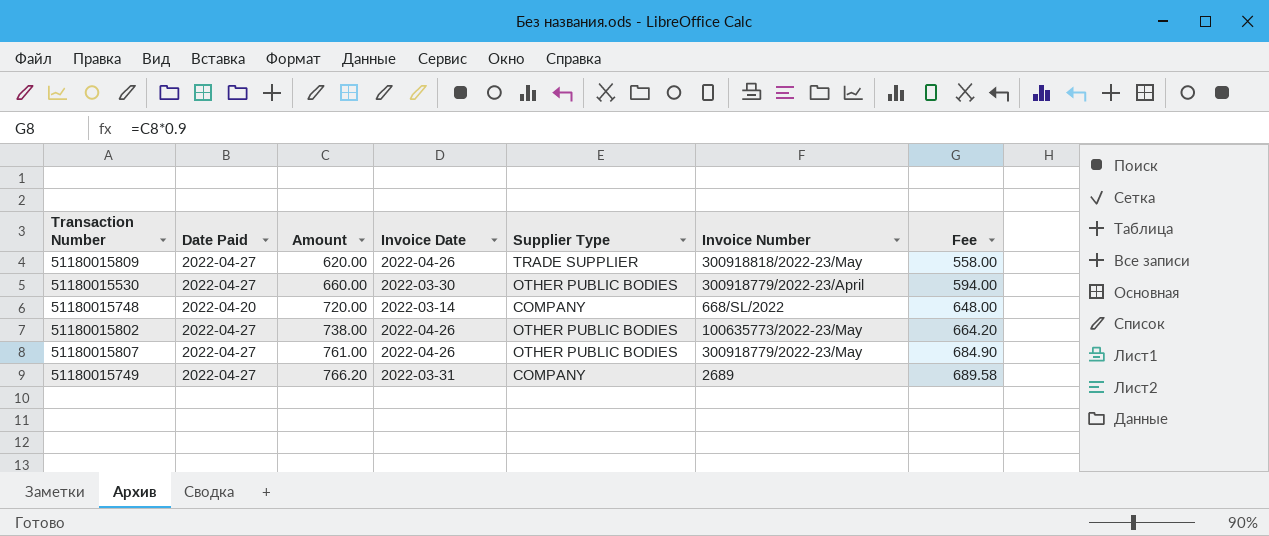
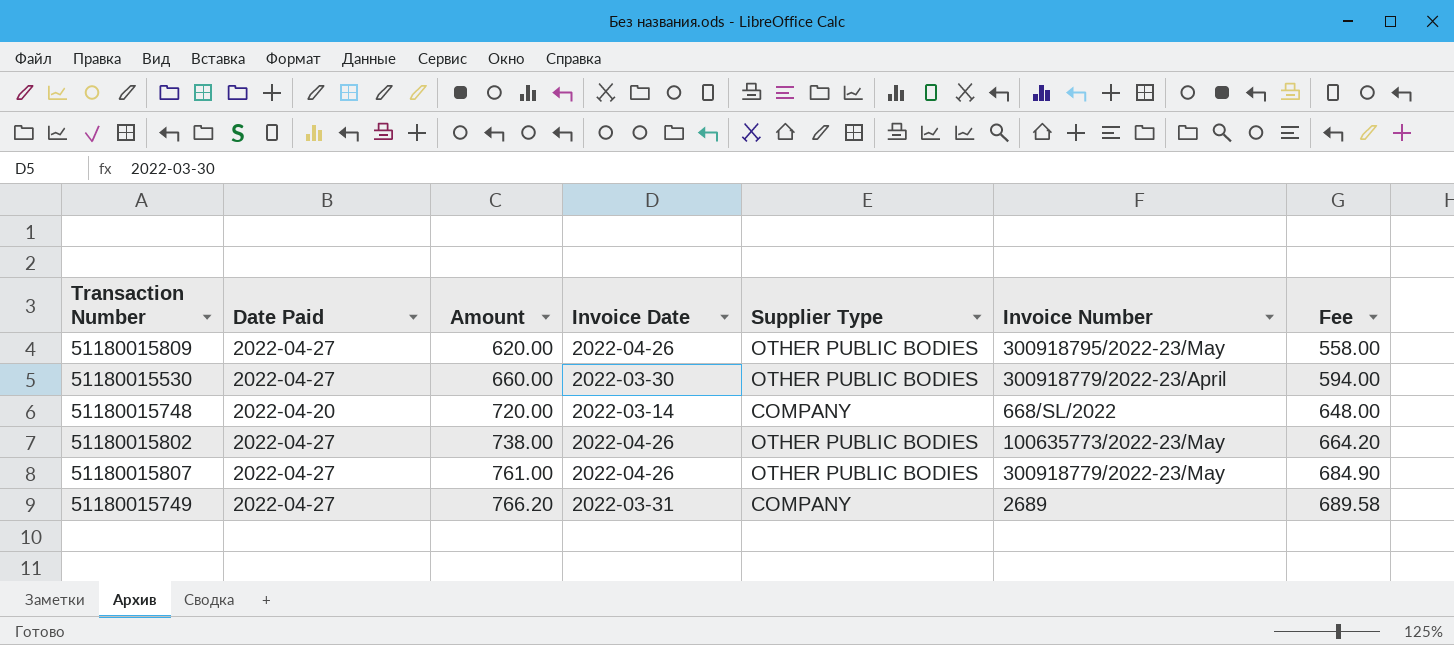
51180015809 | Supplier Type: TRADE SUPPLIER -> OTHER PUBLIC BODIES
51180015809 | Invoice Number: 300918818/2022-23/May -> 300918795/2022-23/May

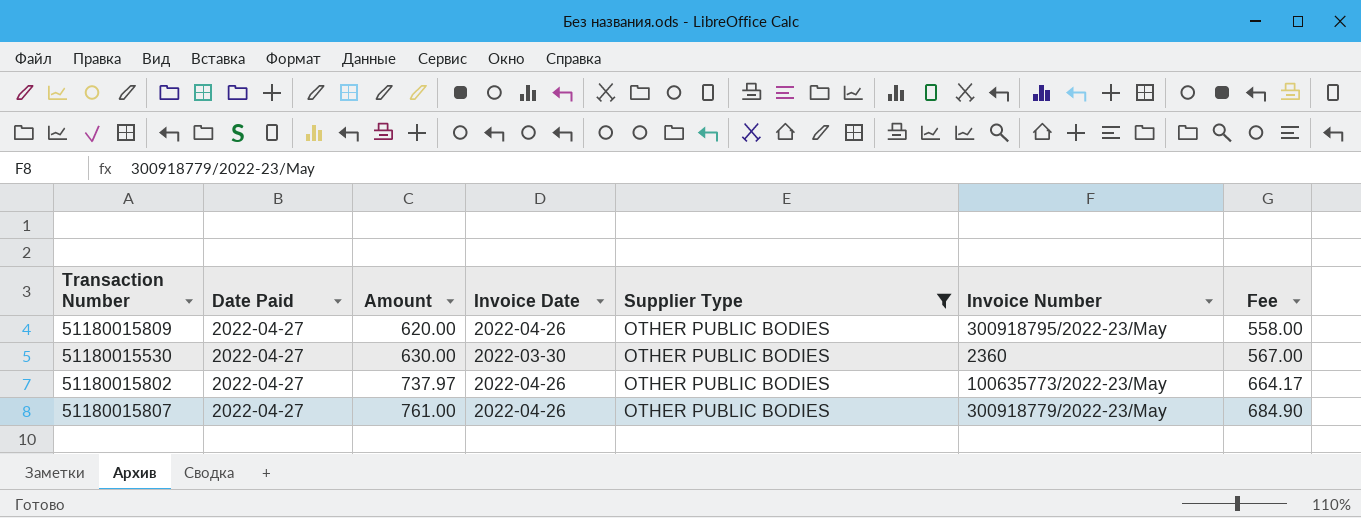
filter: none -> Supplier Type = OTHER PUBLIC BODIES
51180015530 | Amount: 660.00 -> 630.00
51180015530 | Invoice Number: 300918779/2022-23/April -> 2360
51180015530 | Fee: 594.00 -> 567.00
51180015802 | Amount: 738.00 -> 737.97
51180015802 | Fee: 664.20 -> 664.17

